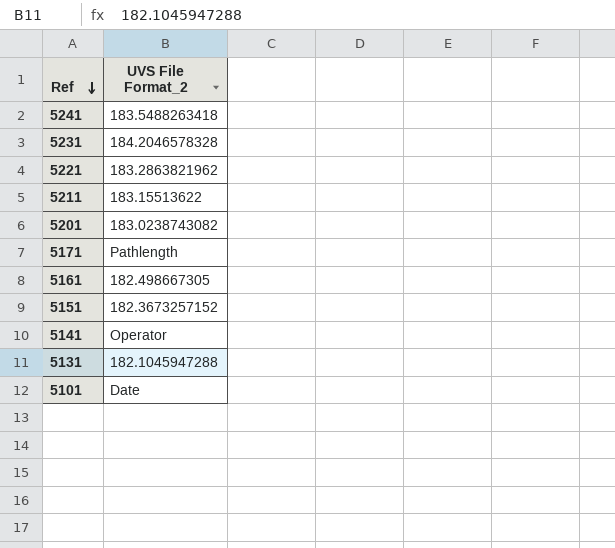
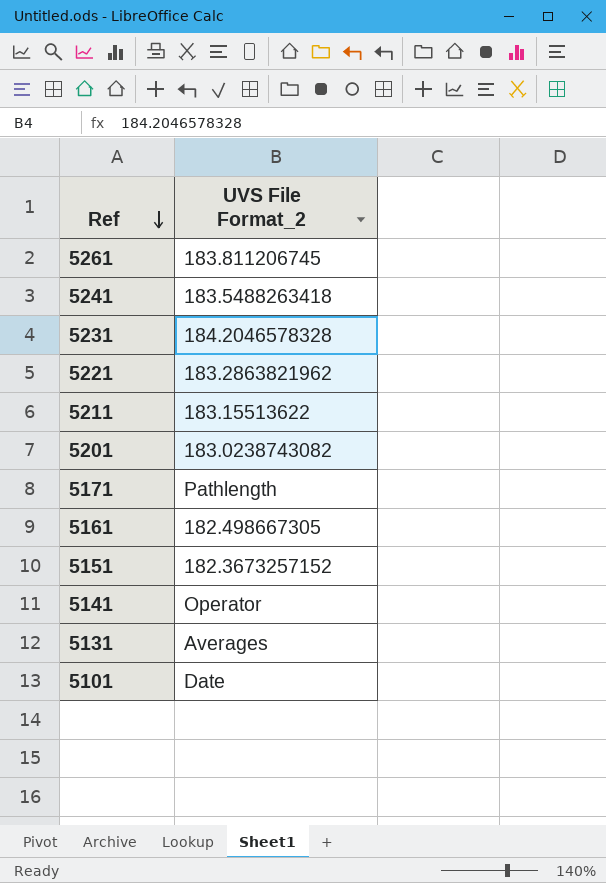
row 5261: none -> 183.811206745
5131 | UVS File Format_2: 182.1045947288 -> Averages

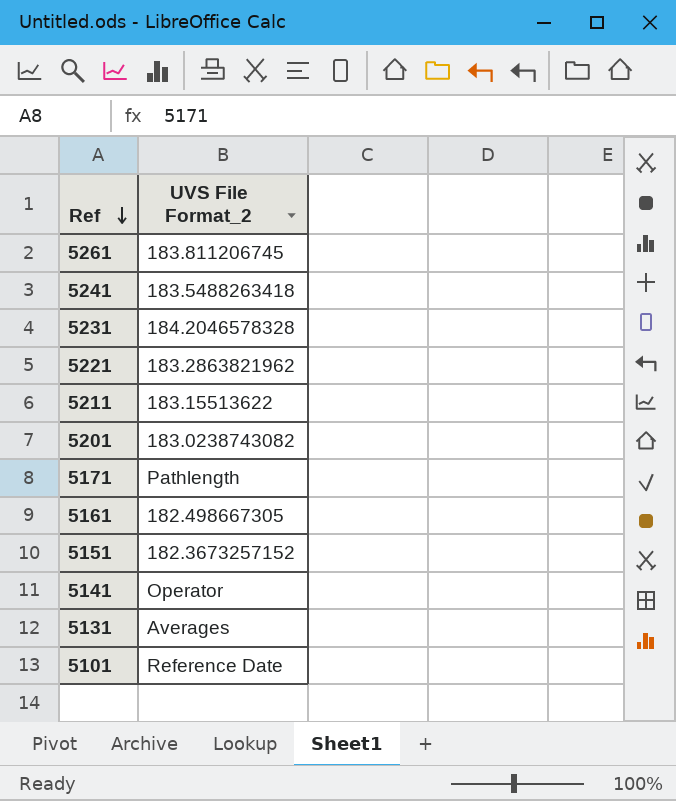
5101 | UVS File Format_2: Date -> Reference Date

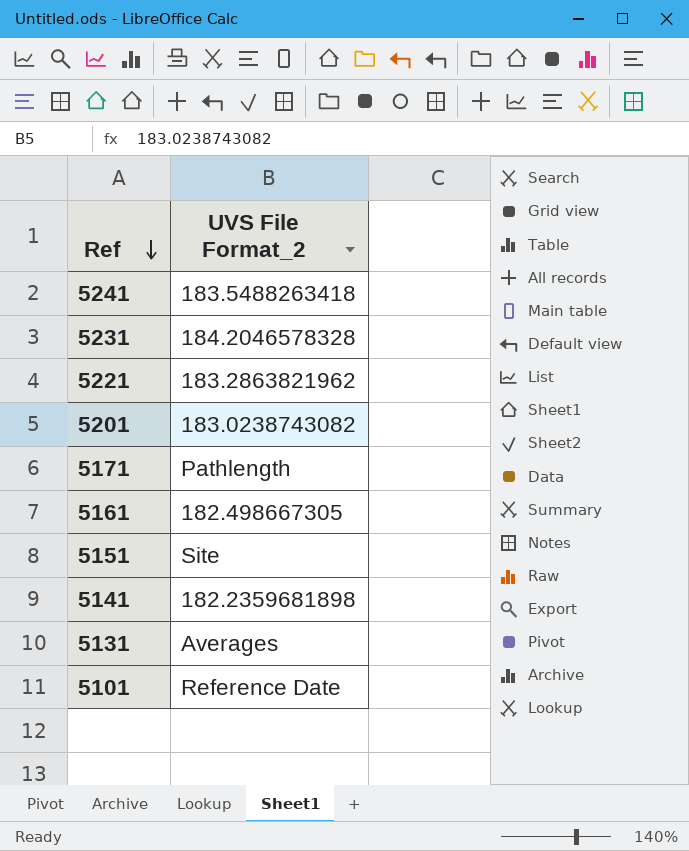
row 5261: 183.811206745 -> none
row 5211: 183.15513622 -> none
5151 | UVS File Format_2: 182.3673257152 -> Site
5141 | UVS File Format_2: Operator -> 182.2359681898

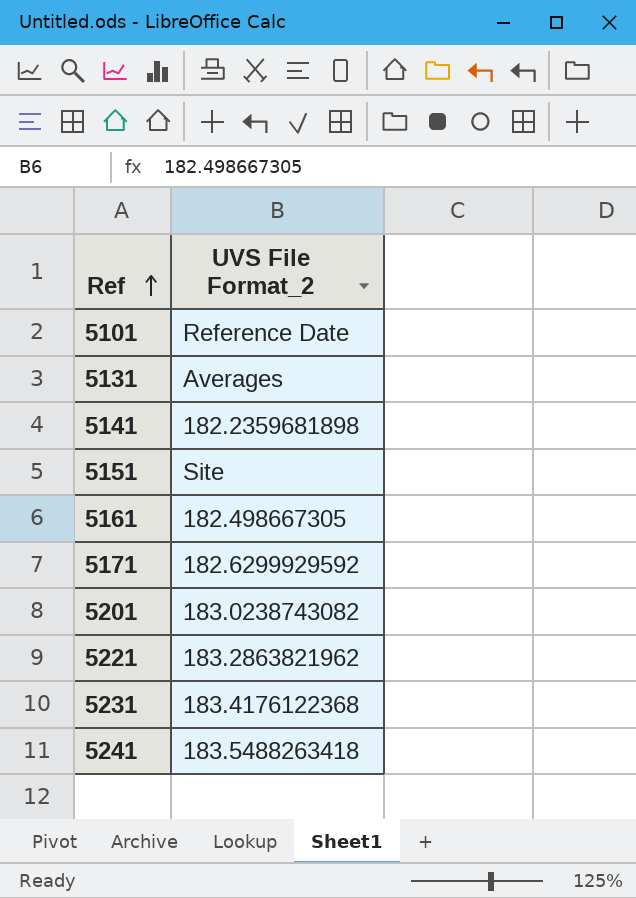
row order: Ref descending -> Ref ascending
5171 | UVS File Format_2: Pathlength -> 182.6299929592
5231 | UVS File Format_2: 184.2046578328 -> 183.4176122368

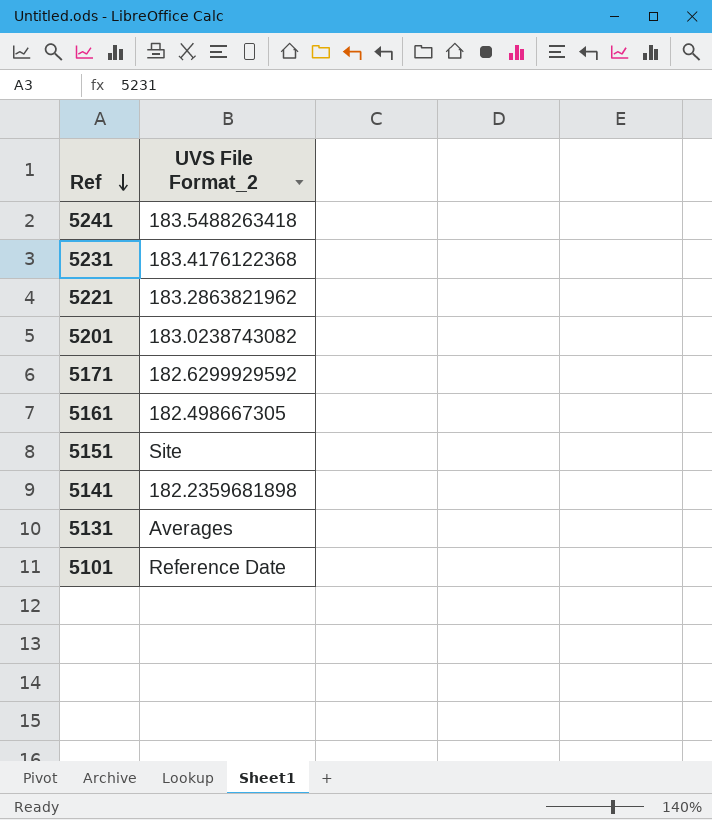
row order: Ref ascending -> Ref descending

